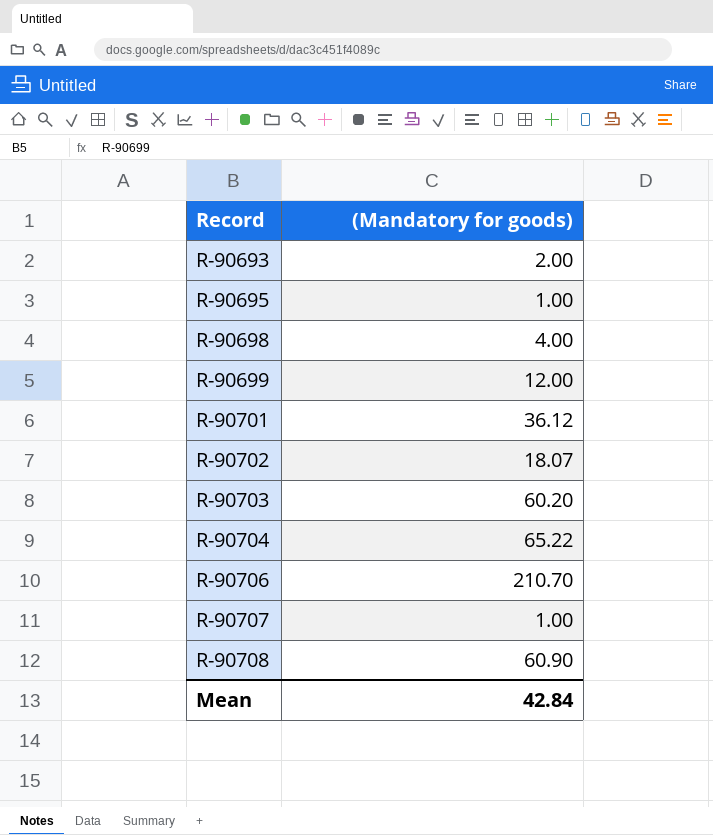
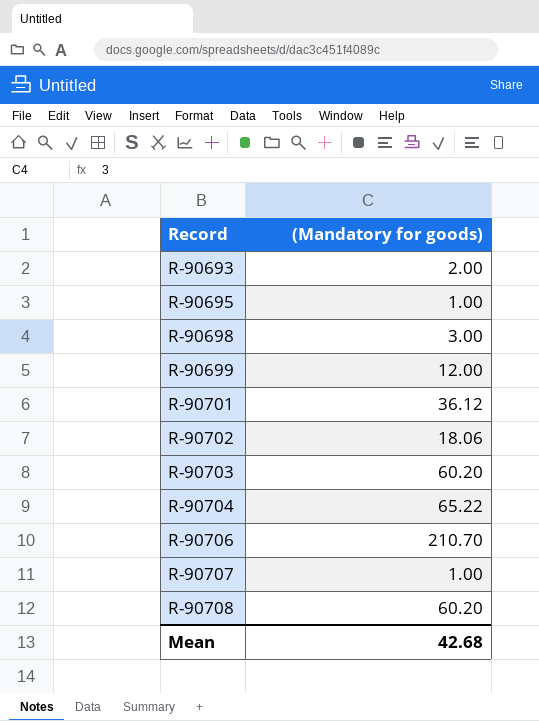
R-90698 | (Mandatory for goods): 4.00 -> 3.00
R-90702 | (Mandatory for goods): 18.07 -> 18.06
R-90708 | (Mandatory for goods): 60.90 -> 60.20
Mean | (Mandatory for goods): 42.84 -> 42.68

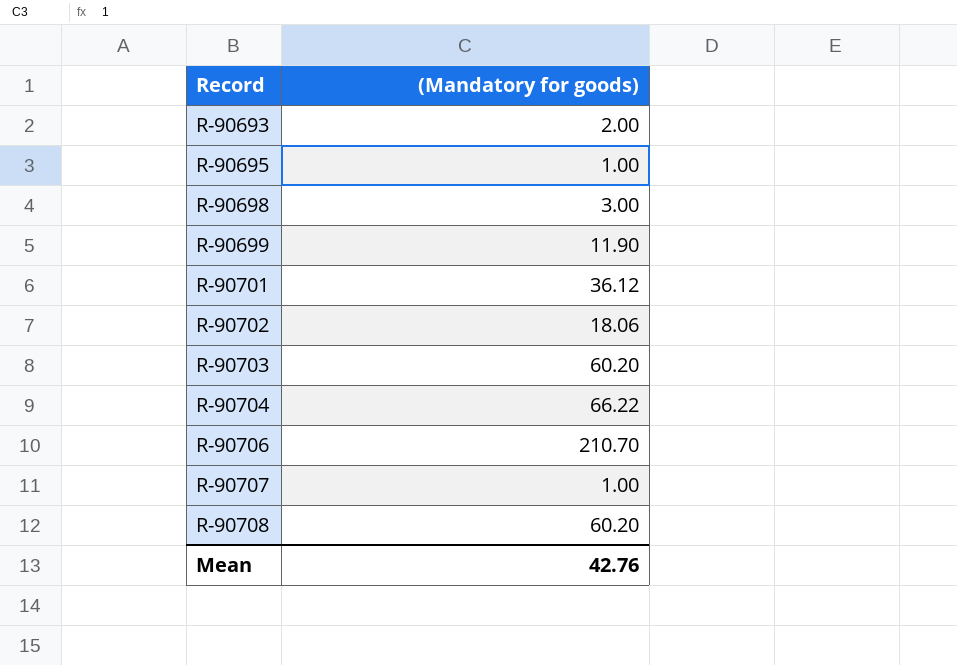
R-90699 | (Mandatory for goods): 12.00 -> 11.90
R-90704 | (Mandatory for goods): 65.22 -> 66.22
Mean | (Mandatory for goods): 42.68 -> 42.76

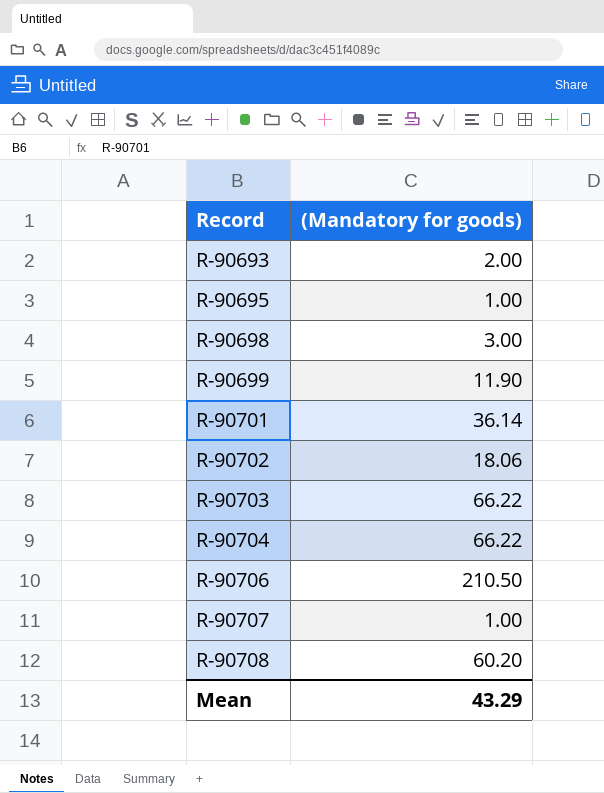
R-90701 | (Mandatory for goods): 36.12 -> 36.14
R-90703 | (Mandatory for goods): 60.20 -> 66.22
R-90706 | (Mandatory for goods): 210.70 -> 210.50
Mean | (Mandatory for goods): 42.76 -> 43.29

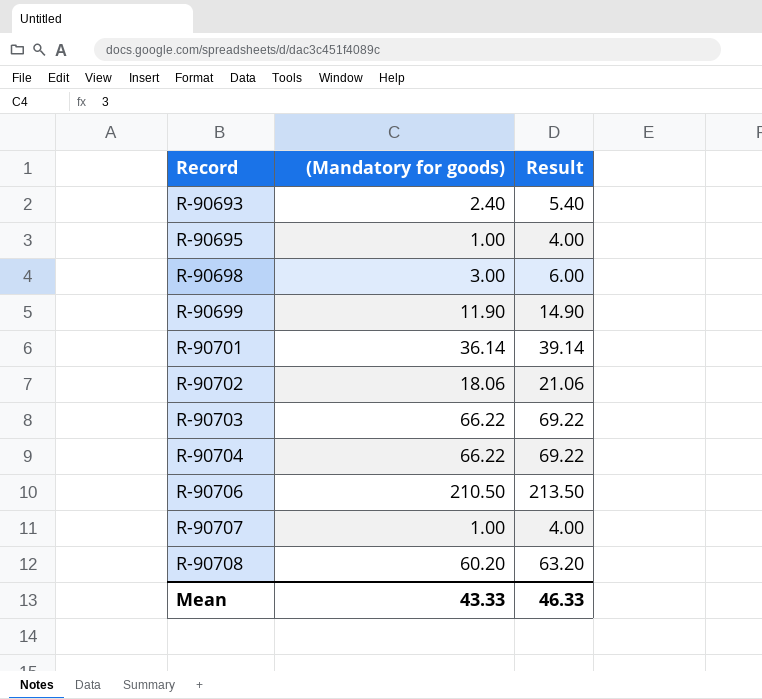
column Result | formula: none -> [(Mandatory for goods)] + 3
R-90693 | (Mandatory for goods): 2.00 -> 2.40
Mean | (Mandatory for goods): 43.29 -> 43.33

